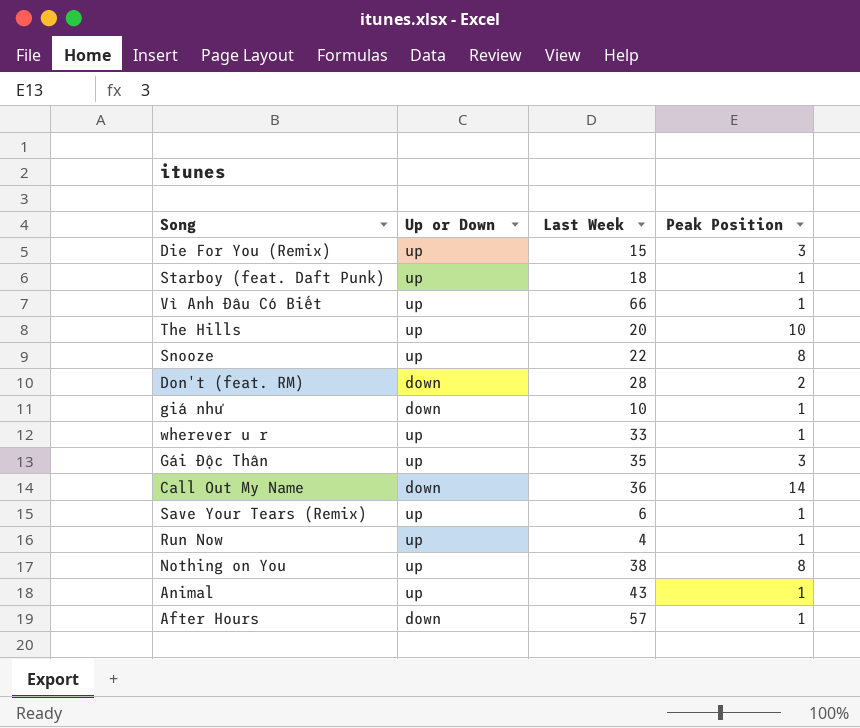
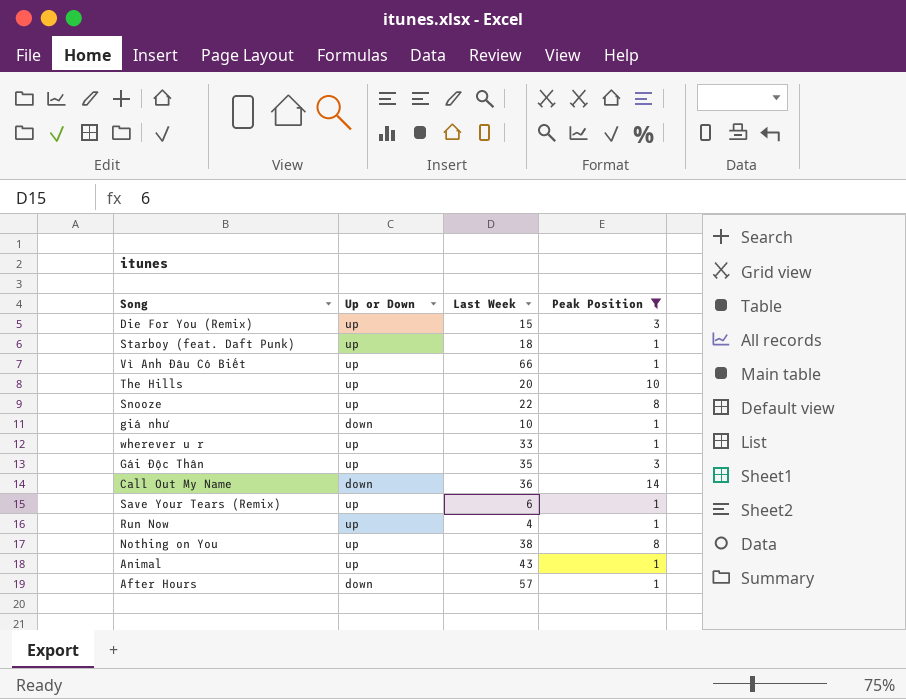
filter: none -> Peak Position != 2

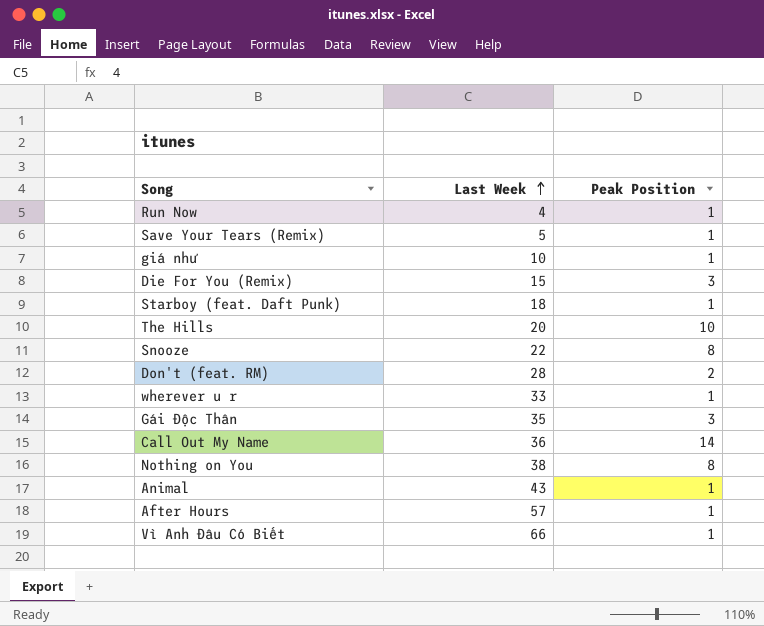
filter: Peak Position != 2 -> none
row order: none -> Last Week ascending
column Up or Down | position: 2 -> none
Save Your Tears (Remix) | Last Week: 6 -> 5

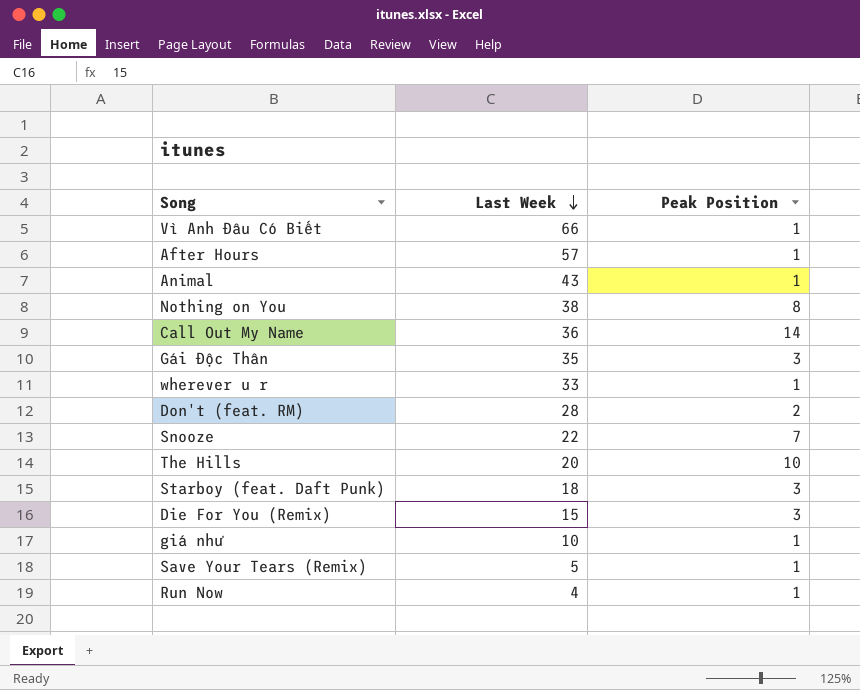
row order: Last Week ascending -> Last Week descending
Snooze | Peak Position: 8 -> 7
Starboy (feat. Daft Punk) | Peak Position: 1 -> 3

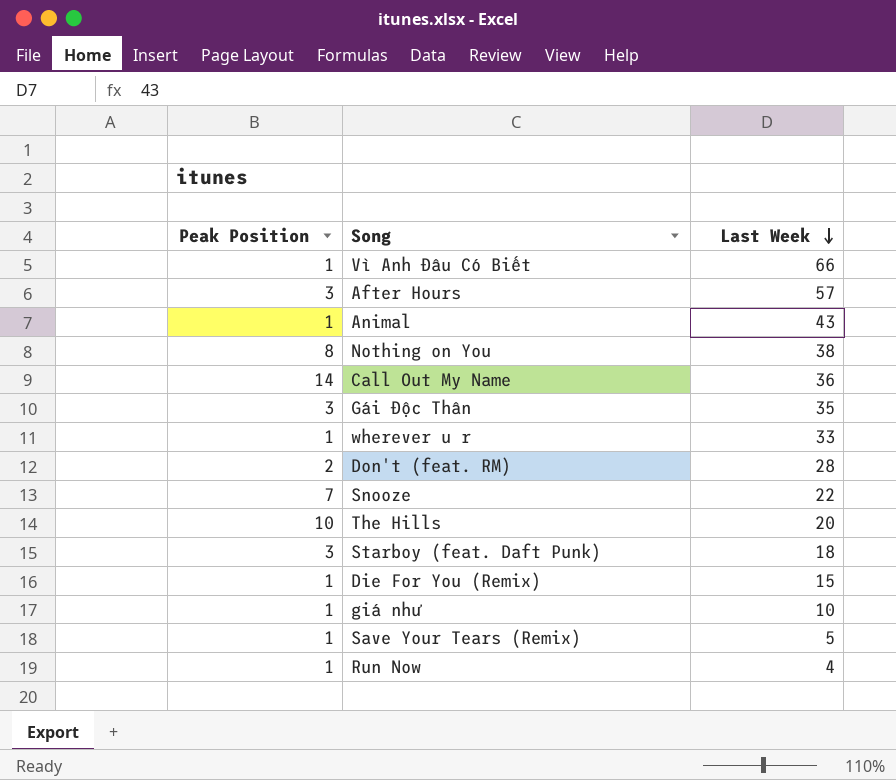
column Peak Position | position: 3 -> 1
After Hours | Peak Position: 1 -> 3
Die For You (Remix) | Peak Position: 3 -> 1

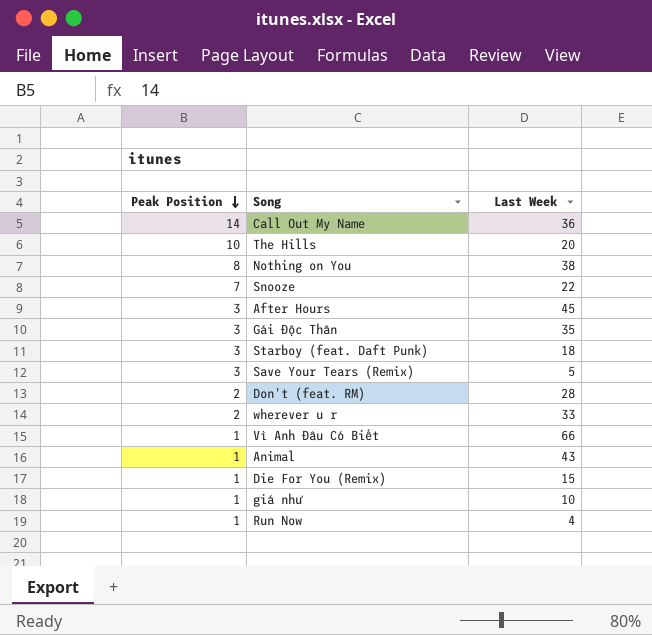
row order: Last Week descending -> Peak Position descending
After Hours | Last Week: 57 -> 45
Save Your Tears (Remix) | Peak Position: 1 -> 3
wherever u r | Peak Position: 1 -> 2

